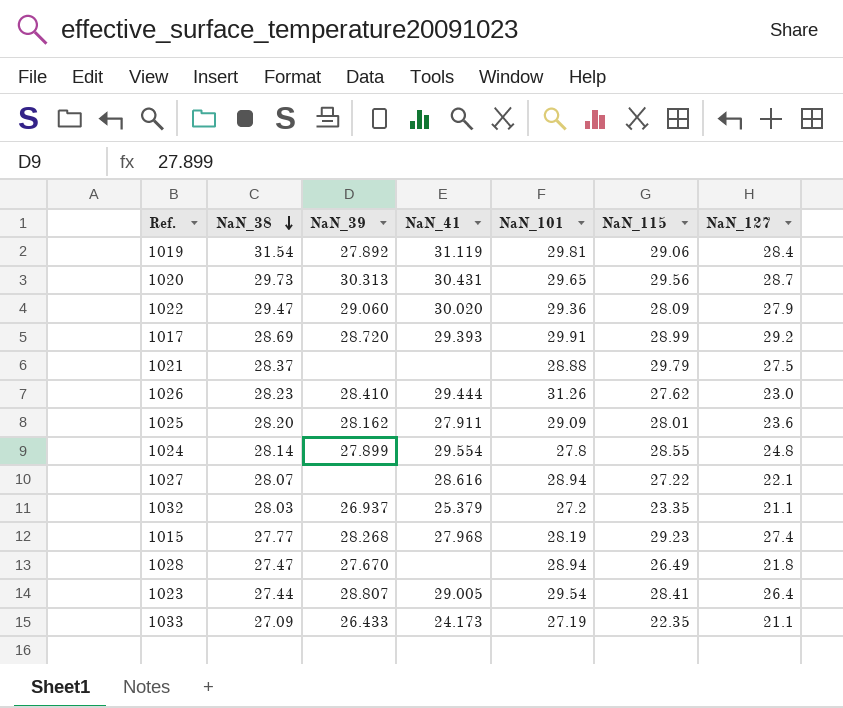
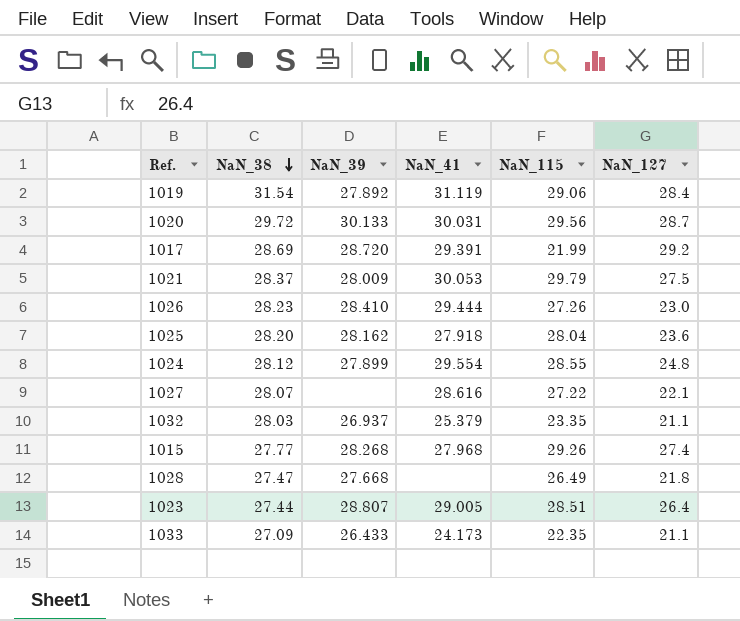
column NaN_101 | position: 5 -> none
row 1022: 29.47 | 29.060 | 30.020 | 29.36 | 28.09 | 27.9 -> none
1020 | NaN_38: 29.73 -> 29.72
1020 | NaN_39: 30.313 -> 30.133
1020 | NaN_41: 30.431 -> 30.031
1017 | NaN_41: 29.393 -> 29.391
1017 | NaN_115: 28.99 -> 21.99
1021 | NaN_39: none -> 28.009
1021 | NaN_41: none -> 30.053
1026 | NaN_115: 27.62 -> 27.26
1025 | NaN_41: 27.911 -> 27.918
1025 | NaN_115: 28.01 -> 28.04
1024 | NaN_38: 28.14 -> 28.12
1015 | NaN_115: 29.23 -> 29.26
1028 | NaN_39: 27.670 -> 27.668
1023 | NaN_115: 28.41 -> 28.51

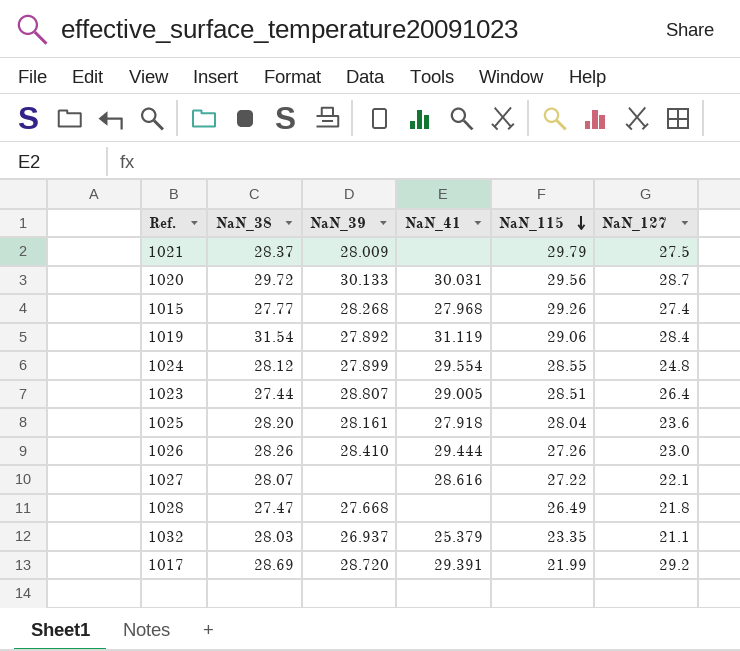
row order: NaN_38 descending -> NaN_115 descending
row 1033: 27.09 | 26.433 | 24.173 | 22.35 | 21.1 -> none
1021 | NaN_41: 30.053 -> none
1025 | NaN_39: 28.162 -> 28.161
1026 | NaN_38: 28.23 -> 28.26

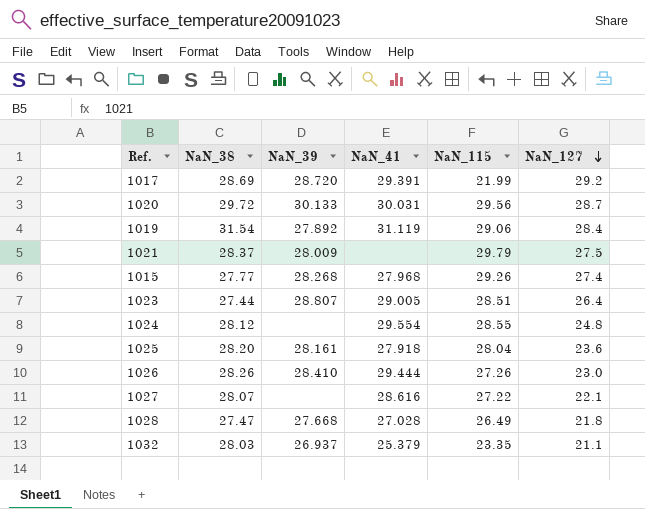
row order: NaN_115 descending -> NaN_127 descending
1024 | NaN_39: 27.899 -> none
1028 | NaN_41: none -> 27.028

